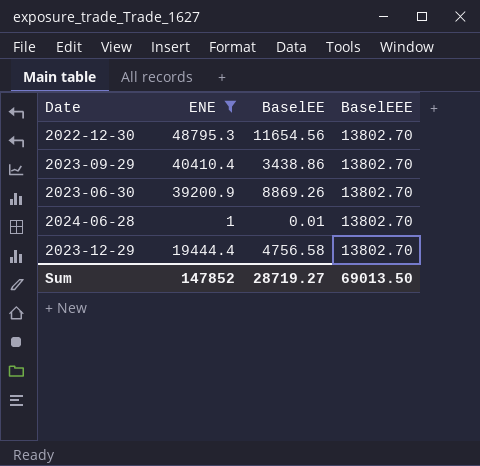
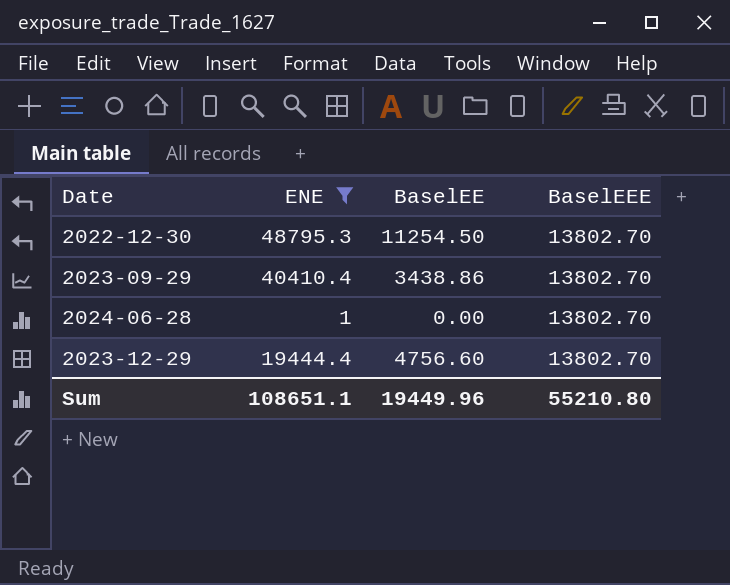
row 2023-06-30: 39200.9 | 8869.26 | 13802.70 -> none
2022-12-30 | BaselEE: 11654.56 -> 11254.50
2024-06-28 | BaselEE: 0.01 -> 0.00
2023-12-29 | BaselEE: 4756.58 -> 4756.60
Sum | ENE: 147852 -> 108651.1
Sum | BaselEE: 28719.27 -> 19449.96
Sum | BaselEEE: 69013.50 -> 55210.80

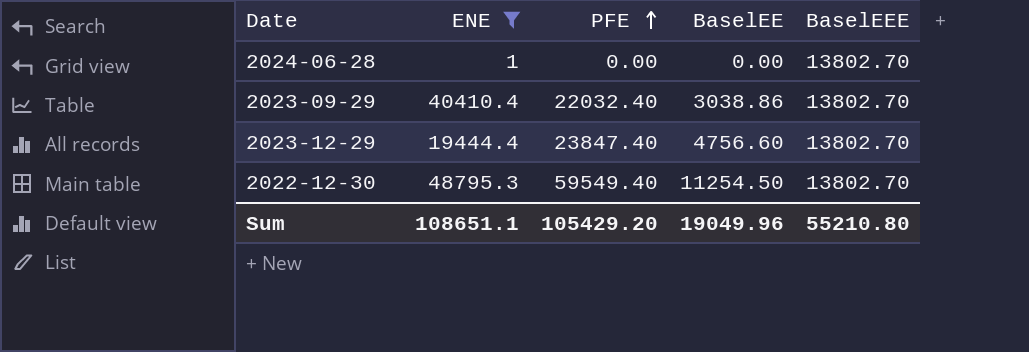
row order: none -> PFE ascending
column PFE | position: none -> 3
2023-09-29 | BaselEE: 3438.86 -> 3038.86
Sum | BaselEE: 19449.96 -> 19049.96

